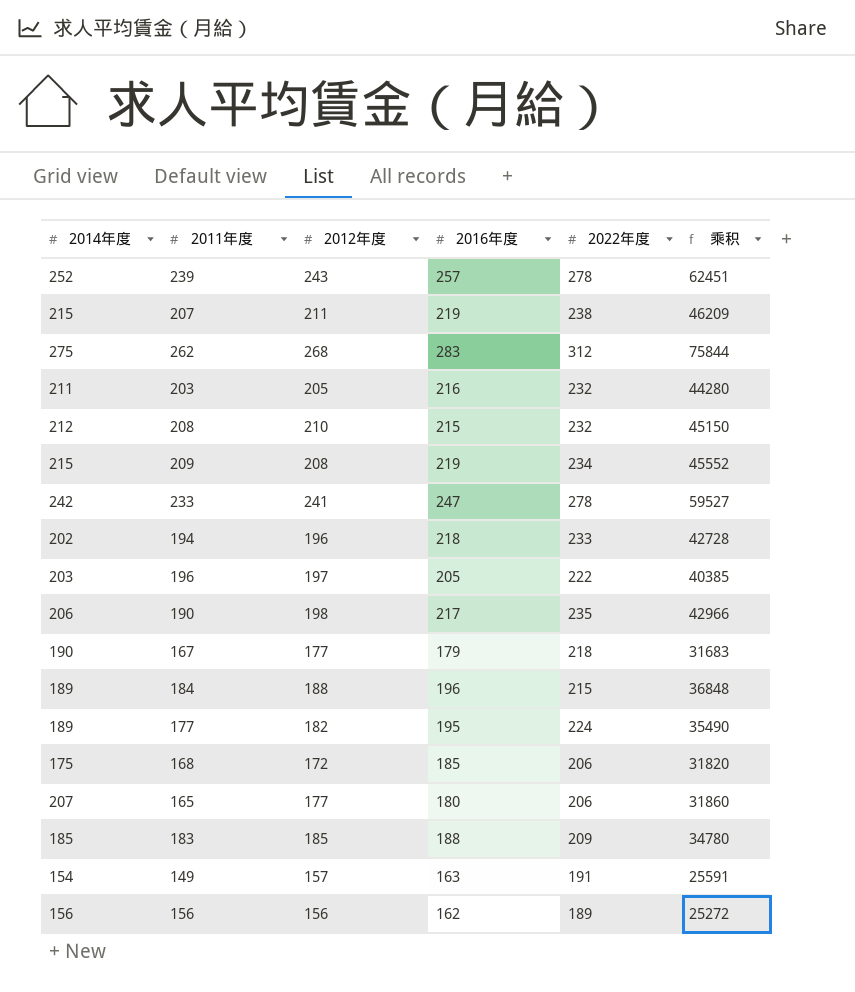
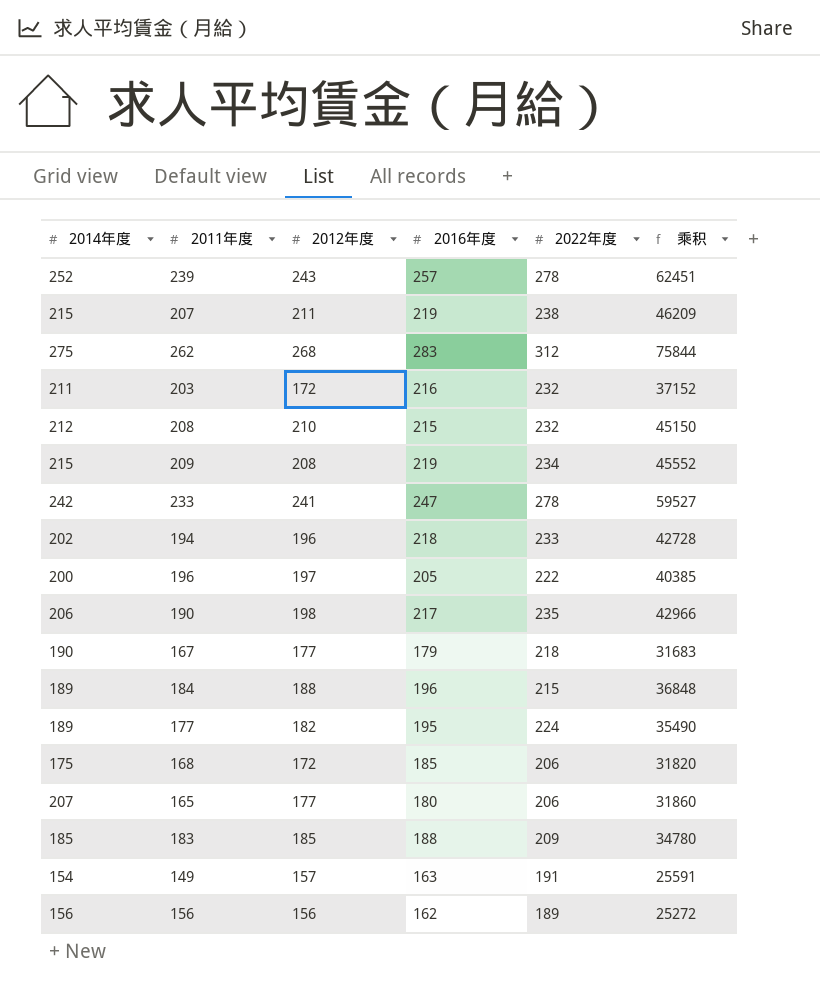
203 | 2012年度: 205 -> 172
203 | 乘积: 44280 -> 37152
196 | 2014年度: 203 -> 200

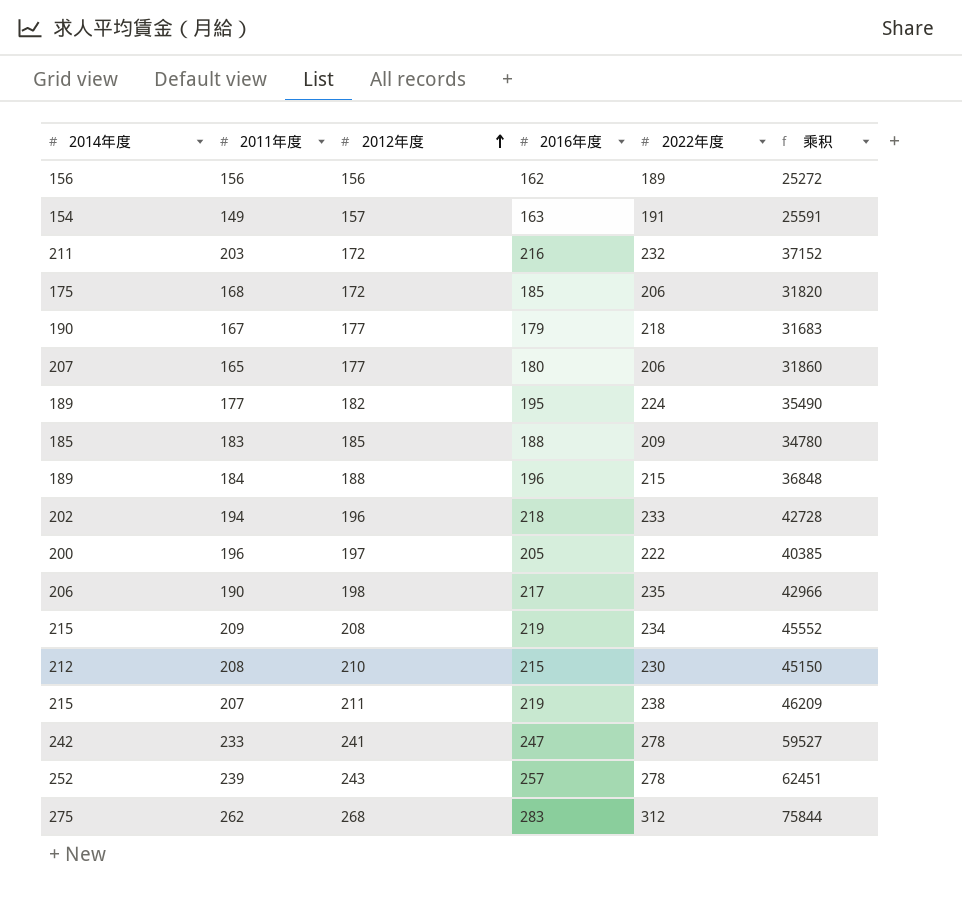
row order: none -> 2012年度 ascending
208 | 2022年度: 232 -> 230

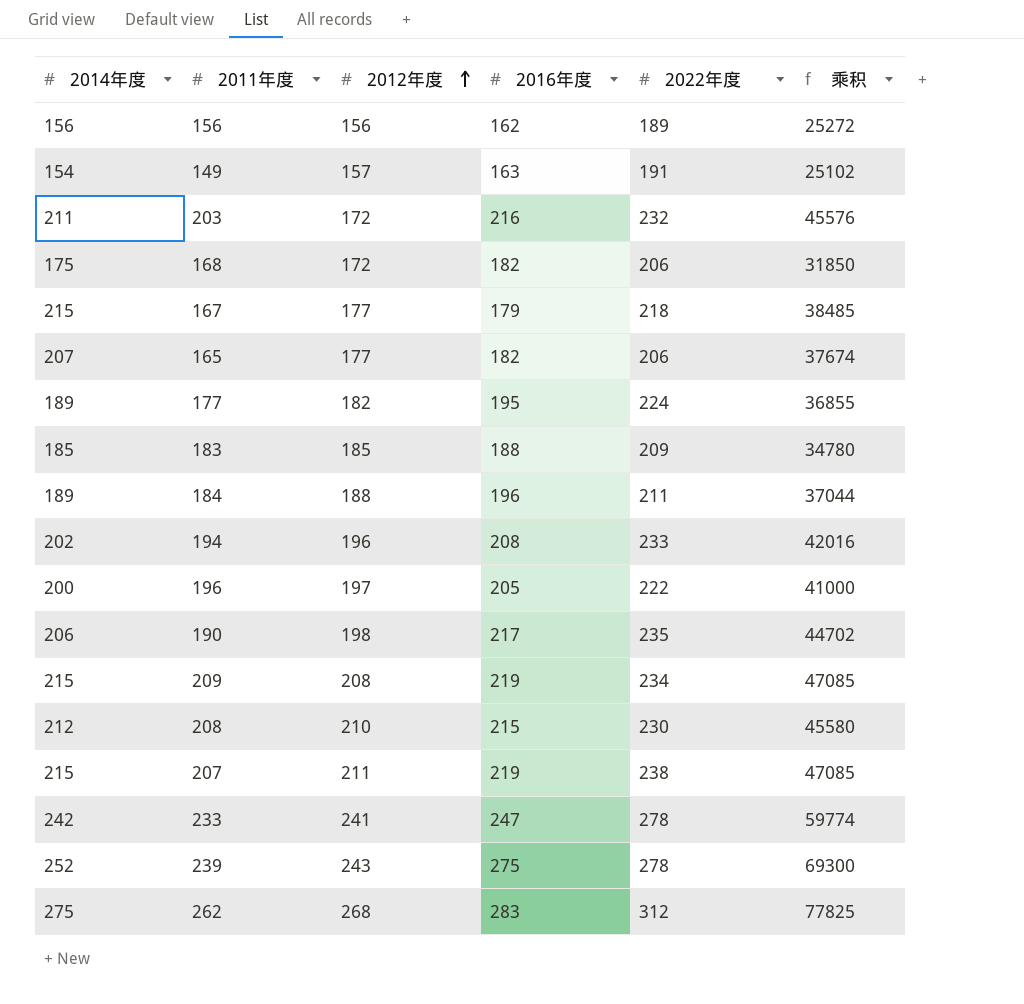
column 乘积 | formula: [2012年度] * [2016年度] -> [2014年度] * [2016年度]
168 | 2016年度: 185 -> 182
167 | 2014年度: 190 -> 215
165 | 2016年度: 180 -> 182
184 | 2022年度: 215 -> 211
194 | 2016年度: 218 -> 208
239 | 2016年度: 257 -> 275

